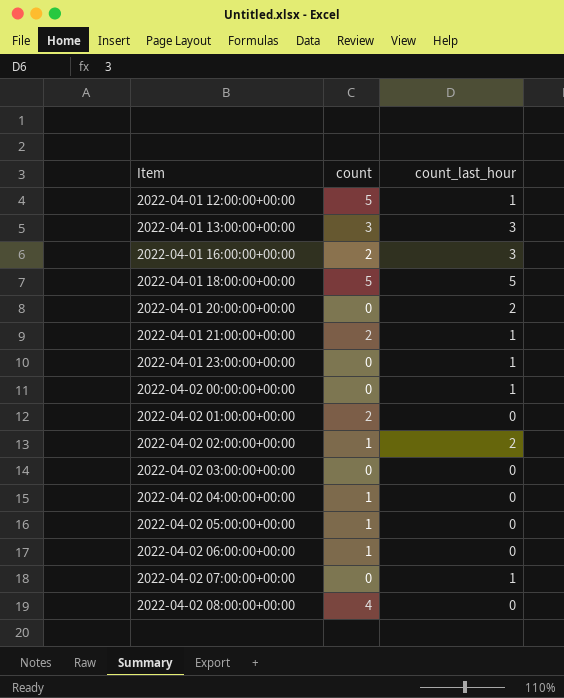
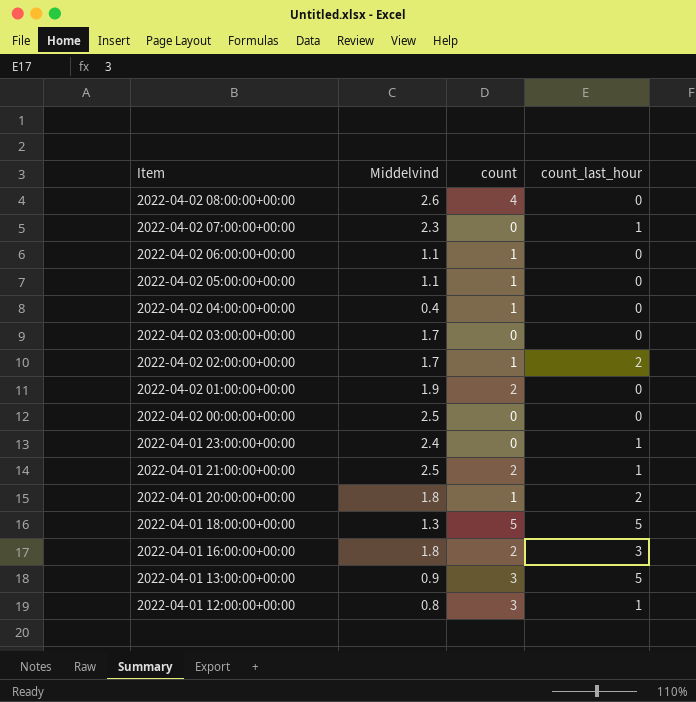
row order: Item ascending -> Item descending
column Middelvind | position: none -> 2
2022-04-02 00:00:00+00:00 | count_last_hour: 1 -> 0
2022-04-01 20:00:00+00:00 | count: 0 -> 1
2022-04-01 13:00:00+00:00 | count_last_hour: 3 -> 5
2022-04-01 12:00:00+00:00 | count: 5 -> 3

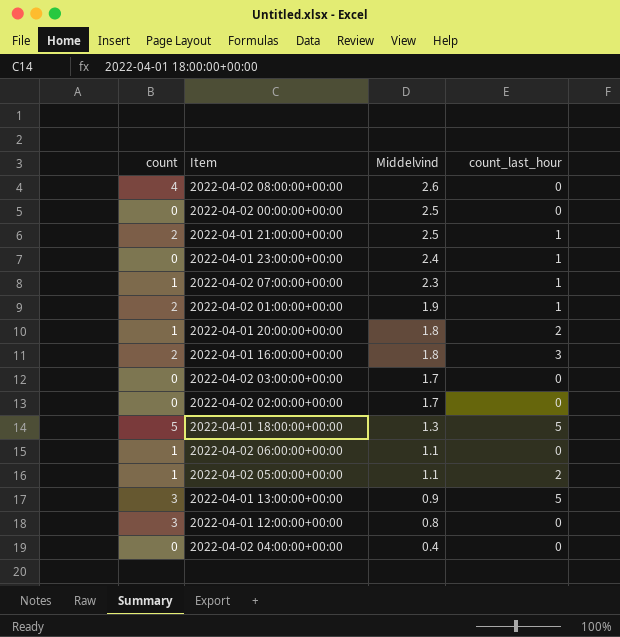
row order: Item descending -> Middelvind descending
column count | position: 3 -> 1
2022-04-02 07:00:00+00:00 | count: 0 -> 1
2022-04-02 01:00:00+00:00 | count_last_hour: 0 -> 1
2022-04-02 02:00:00+00:00 | count: 1 -> 0
2022-04-02 02:00:00+00:00 | count_last_hour: 2 -> 0
2022-04-02 05:00:00+00:00 | count_last_hour: 0 -> 2
2022-04-01 12:00:00+00:00 | count_last_hour: 1 -> 0
2022-04-02 04:00:00+00:00 | count: 1 -> 0

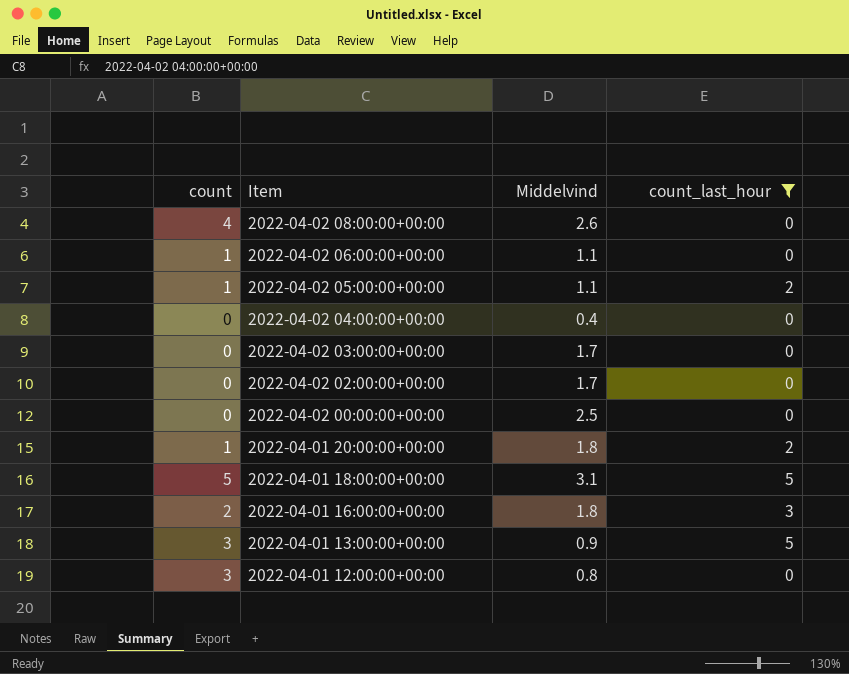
filter: none -> count_last_hour != 1
row order: Middelvind descending -> Item descending
2022-04-01 18:00:00+00:00 | Middelvind: 1.3 -> 3.1

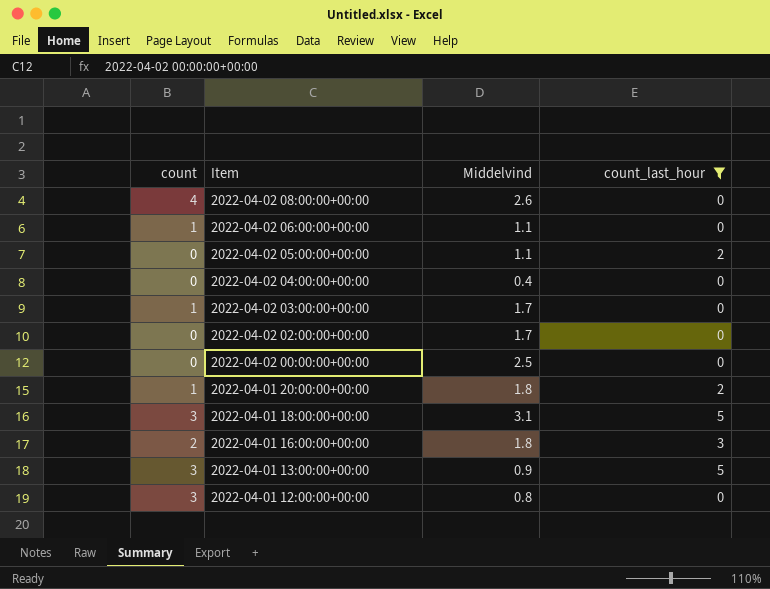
2022-04-02 05:00:00+00:00 | count: 1 -> 0
2022-04-02 03:00:00+00:00 | count: 0 -> 1
2022-04-01 18:00:00+00:00 | count: 5 -> 3

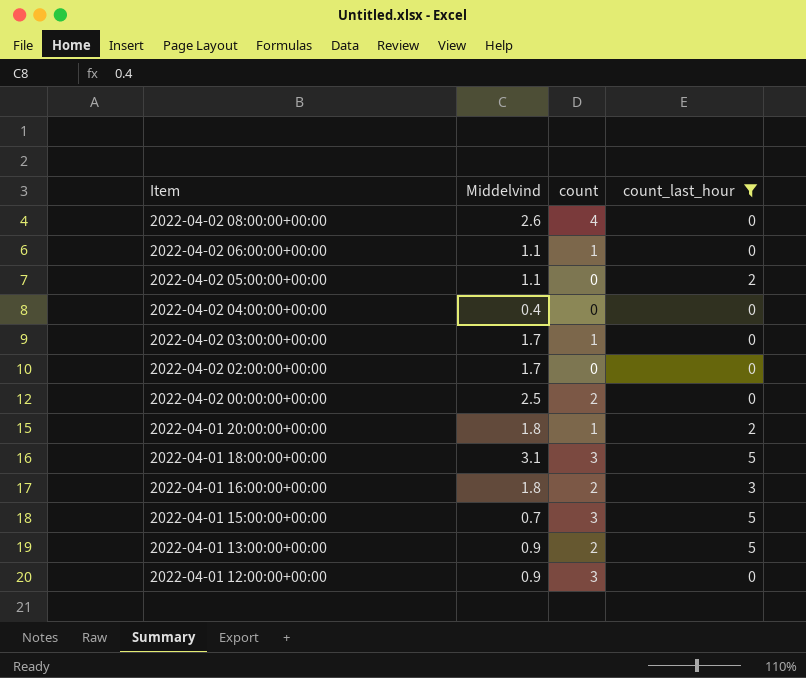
column count | position: 1 -> 3
2022-04-02 00:00:00+00:00 | count: 0 -> 2
row 2022-04-01 15:00:00+00:00: none -> 0.7 | 3 | 5
2022-04-01 13:00:00+00:00 | count: 3 -> 2
2022-04-01 12:00:00+00:00 | Middelvind: 0.8 -> 0.9

